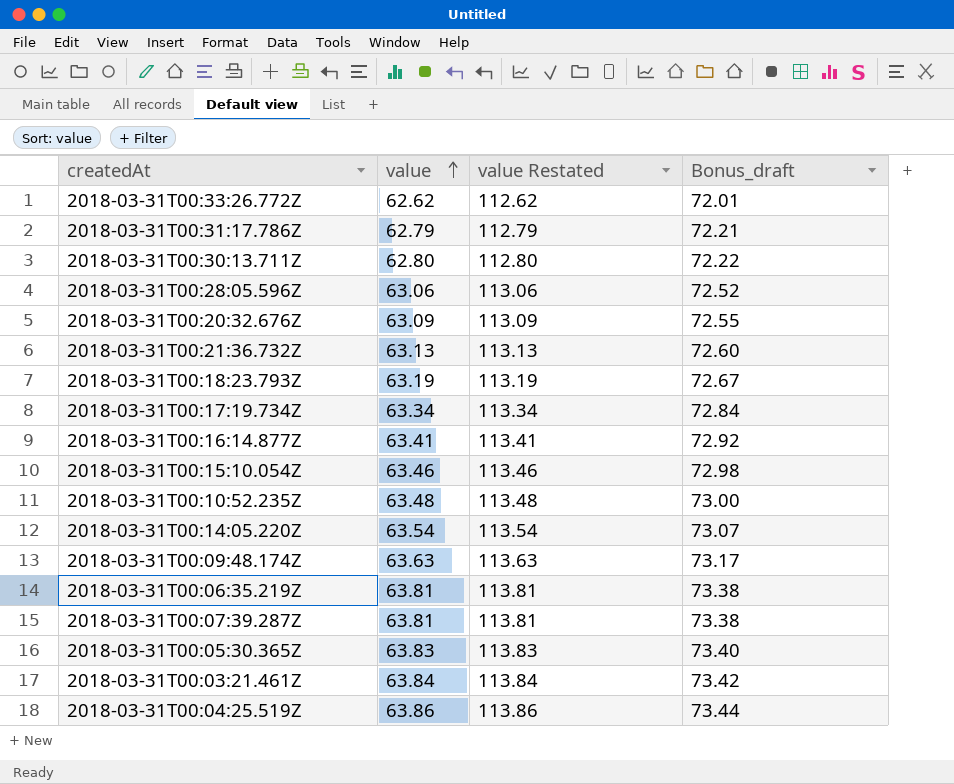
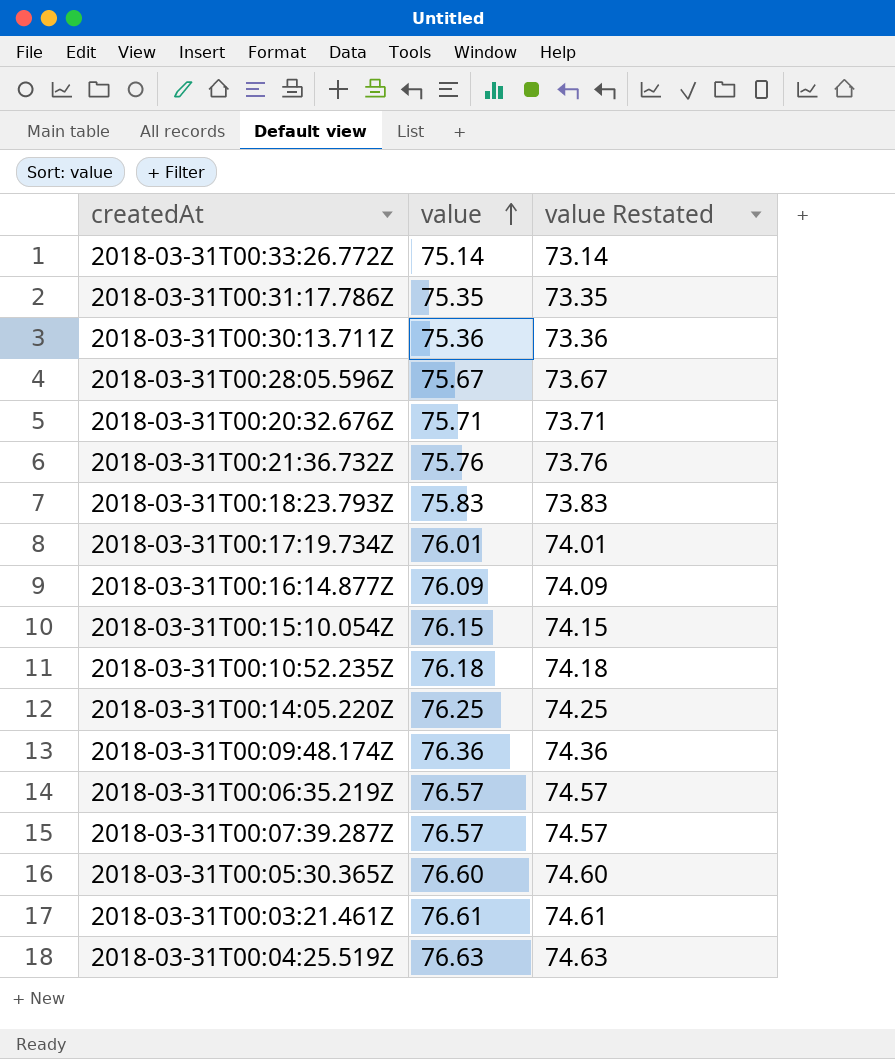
column Bonus_draft | formula: [value] * 1.15 -> none
column value Restated | formula: [value] + 50 -> [value] - 2
2018-03-31T00:33:26.772Z | value: 62.62 -> 75.14
2018-03-31T00:31:17.786Z | value: 62.79 -> 75.35
2018-03-31T00:30:13.711Z | value: 62.80 -> 75.36
2018-03-31T00:28:05.596Z | value: 63.06 -> 75.67
2018-03-31T00:20:32.676Z | value: 63.09 -> 75.71
2018-03-31T00:21:36.732Z | value: 63.13 -> 75.76
2018-03-31T00:18:23.793Z | value: 63.19 -> 75.83
2018-03-31T00:17:19.734Z | value: 63.34 -> 76.01
2018-03-31T00:16:14.877Z | value: 63.41 -> 76.09
2018-03-31T00:15:10.054Z | value: 63.46 -> 76.15
2018-03-31T00:10:52.235Z | value: 63.48 -> 76.18
2018-03-31T00:14:05.220Z | value: 63.54 -> 76.25
2018-03-31T00:09:48.174Z | value: 63.63 -> 76.36
2018-03-31T00:06:35.219Z | value: 63.81 -> 76.57
2018-03-31T00:07:39.287Z | value: 63.81 -> 76.57
2018-03-31T00:05:30.365Z | value: 63.83 -> 76.60
2018-03-31T00:03:21.461Z | value: 63.84 -> 76.61
2018-03-31T00:04:25.519Z | value: 63.86 -> 76.63

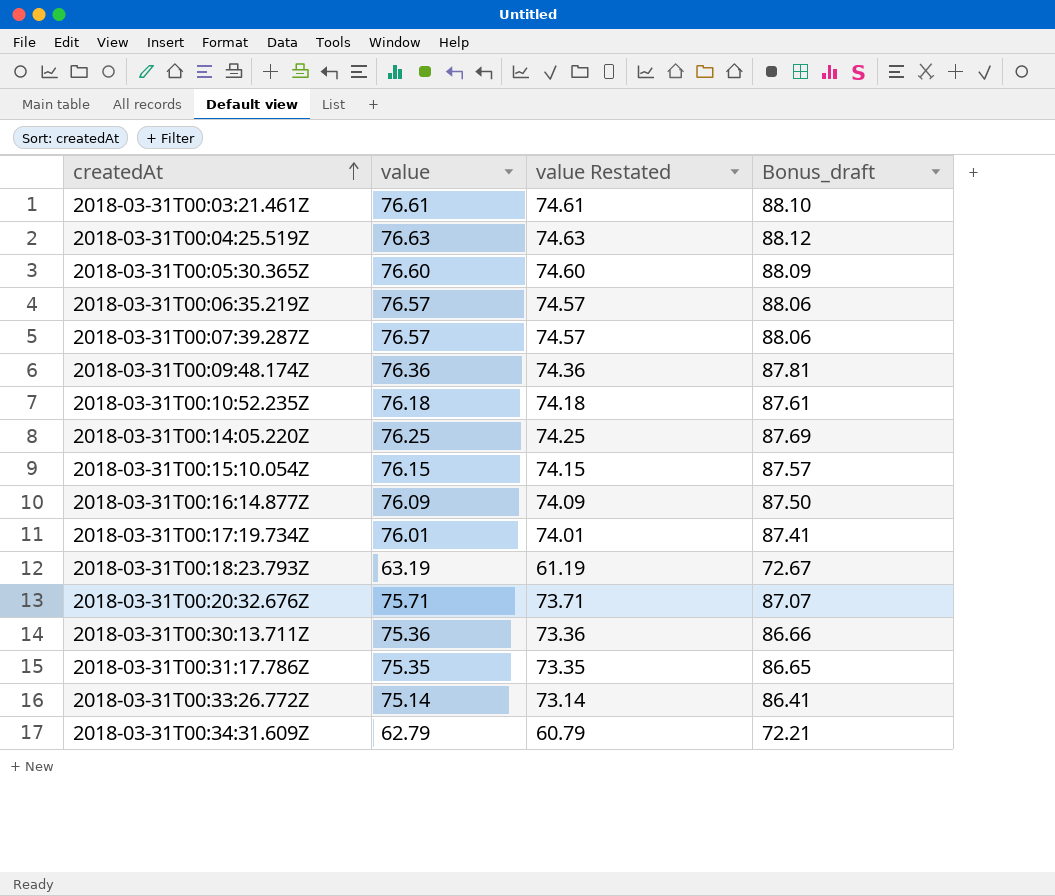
row order: value ascending -> createdAt ascending
column Bonus_draft | formula: none -> [value] * 1.15
row 2018-03-31T00:28:05.596Z: 75.67 | 73.67 -> none
row 2018-03-31T00:21:36.732Z: 75.76 | 73.76 -> none
2018-03-31T00:18:23.793Z | value: 75.83 -> 63.19
2018-03-31T00:18:23.793Z | value Restated: 73.83 -> 61.19
row 2018-03-31T00:34:31.609Z: none -> 62.79 | 60.79 | 72.21

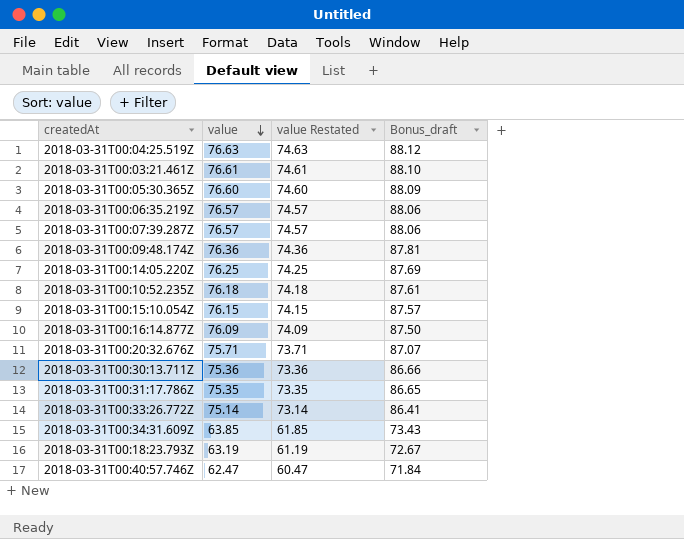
row order: createdAt ascending -> value descending
row 2018-03-31T00:17:19.734Z: 76.01 | 74.01 | 87.41 -> none
2018-03-31T00:34:31.609Z | value: 62.79 -> 63.85
2018-03-31T00:34:31.609Z | value Restated: 60.79 -> 61.85
2018-03-31T00:34:31.609Z | Bonus_draft: 72.21 -> 73.43
row 2018-03-31T00:40:57.746Z: none -> 62.47 | 60.47 | 71.84

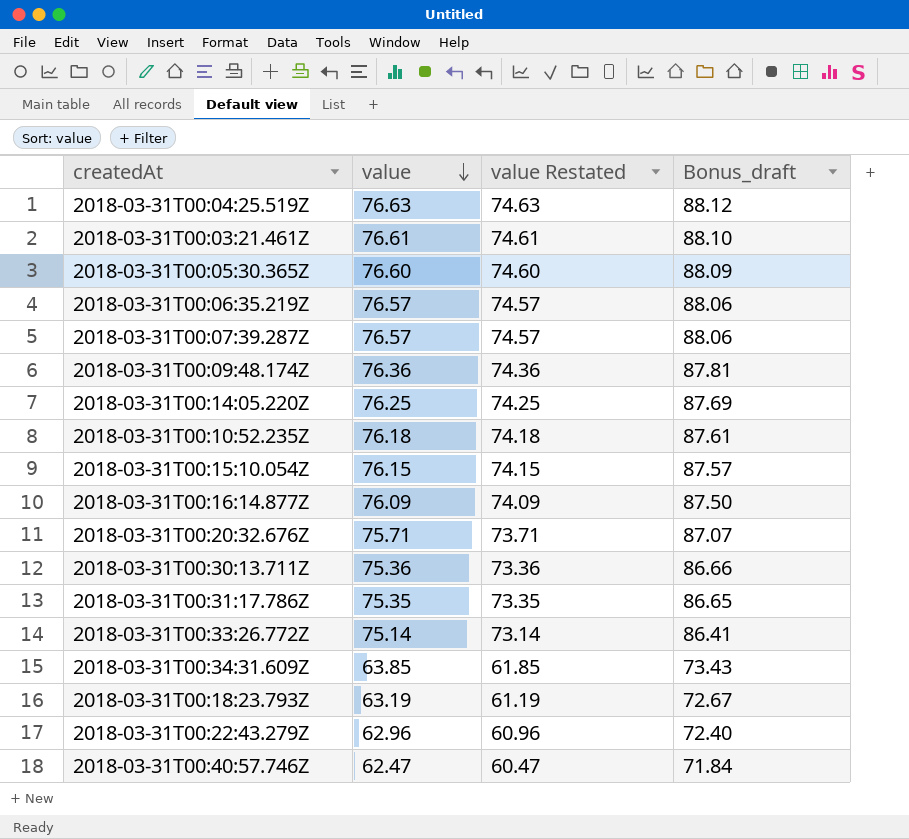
row 2018-03-31T00:22:43.279Z: none -> 62.96 | 60.96 | 72.40

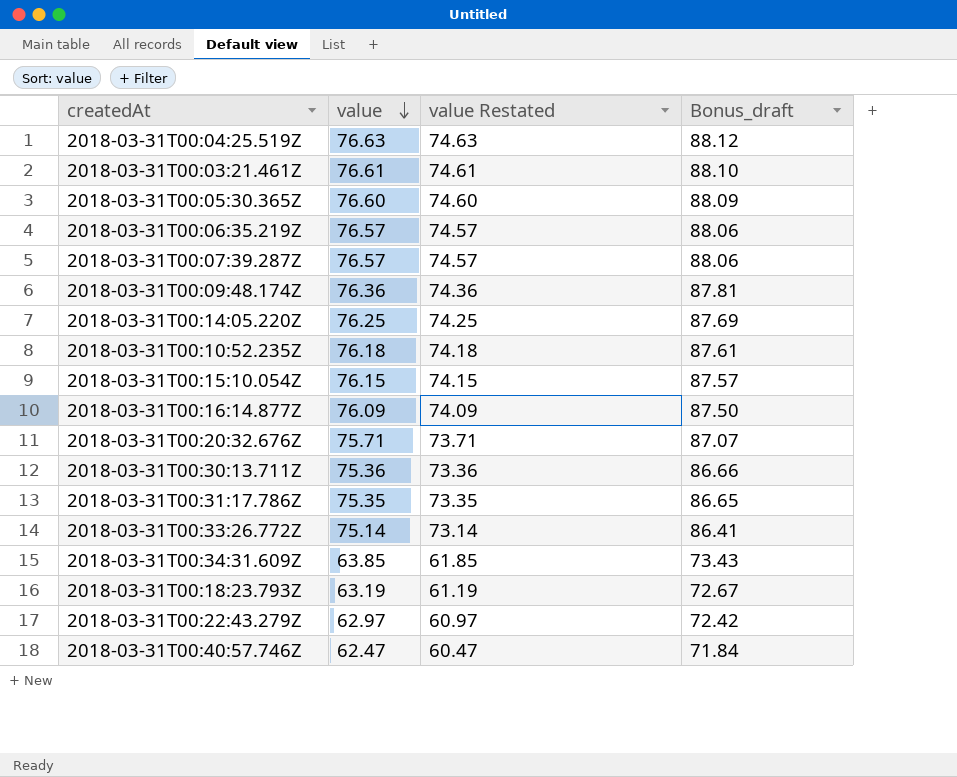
2018-03-31T00:22:43.279Z | value: 62.96 -> 62.97
2018-03-31T00:22:43.279Z | value Restated: 60.96 -> 60.97
2018-03-31T00:22:43.279Z | Bonus_draft: 72.40 -> 72.42

